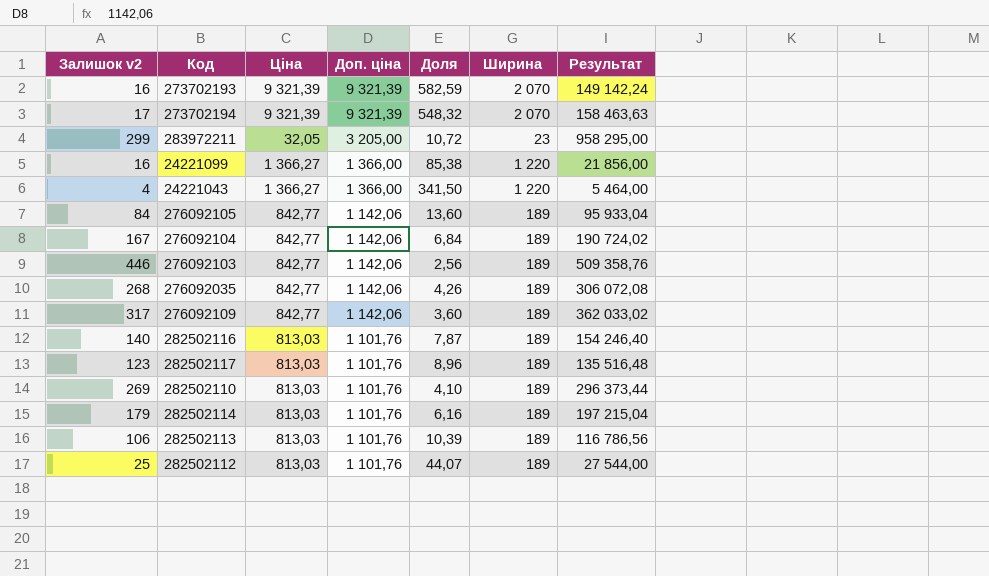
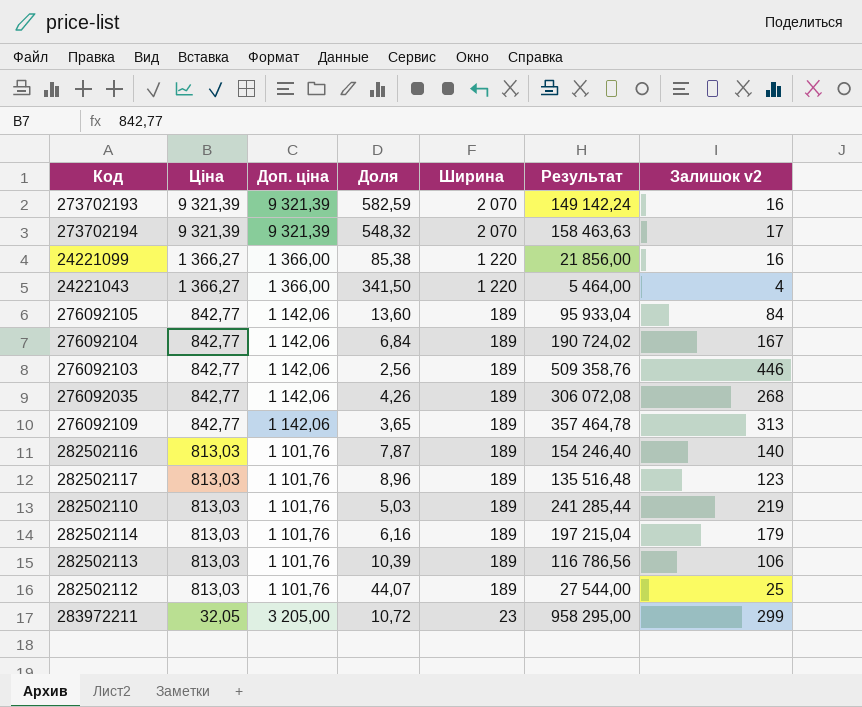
row order: Доп. ціна descending -> Ціна descending
column Залишок v2 | position: 1 -> 7
276092109 | Доля: 3,60 -> 3,65
276092109 | Результат: 362 033,02 -> 357 464,78
276092109 | Залишок v2: 317 -> 313
282502110 | Доля: 4,10 -> 5,03
282502110 | Результат: 296 373,44 -> 241 285,44
282502110 | Залишок v2: 269 -> 219

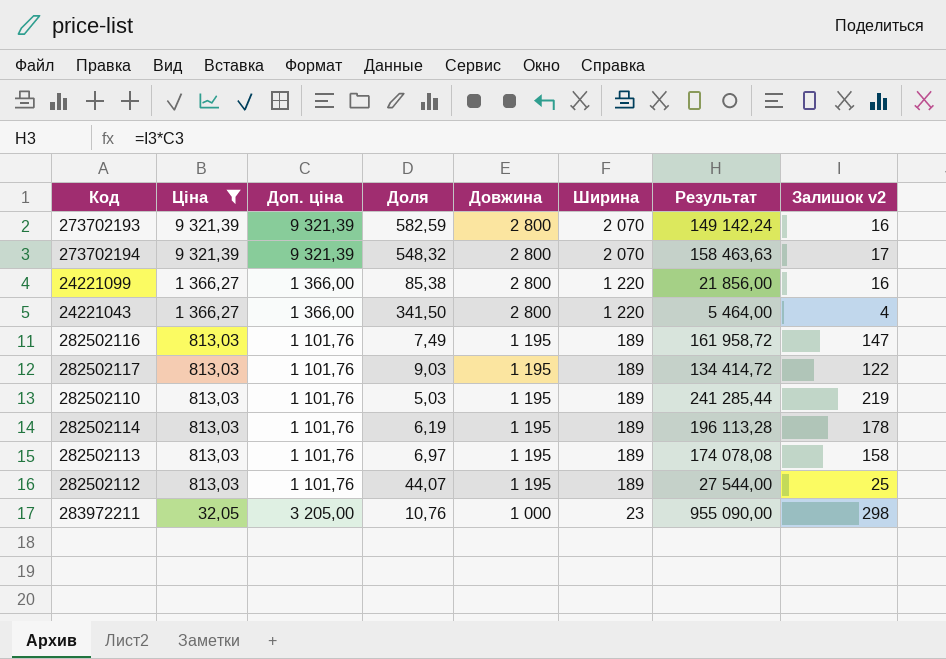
filter: none -> Ціна != 842,77
column Довжина | position: none -> 5
282502116 | Доля: 7,87 -> 7,49
282502116 | Результат: 154 246,40 -> 161 958,72
282502116 | Залишок v2: 140 -> 147
282502117 | Доля: 8,96 -> 9,03
282502117 | Результат: 135 516,48 -> 134 414,72
282502117 | Залишок v2: 123 -> 122
282502114 | Доля: 6,16 -> 6,19
282502114 | Результат: 197 215,04 -> 196 113,28
282502114 | Залишок v2: 179 -> 178
282502113 | Доля: 10,39 -> 6,97
282502113 | Результат: 116 786,56 -> 174 078,08
282502113 | Залишок v2: 106 -> 158
283972211 | Доля: 10,72 -> 10,76
283972211 | Результат: 958 295,00 -> 955 090,00
283972211 | Залишок v2: 299 -> 298

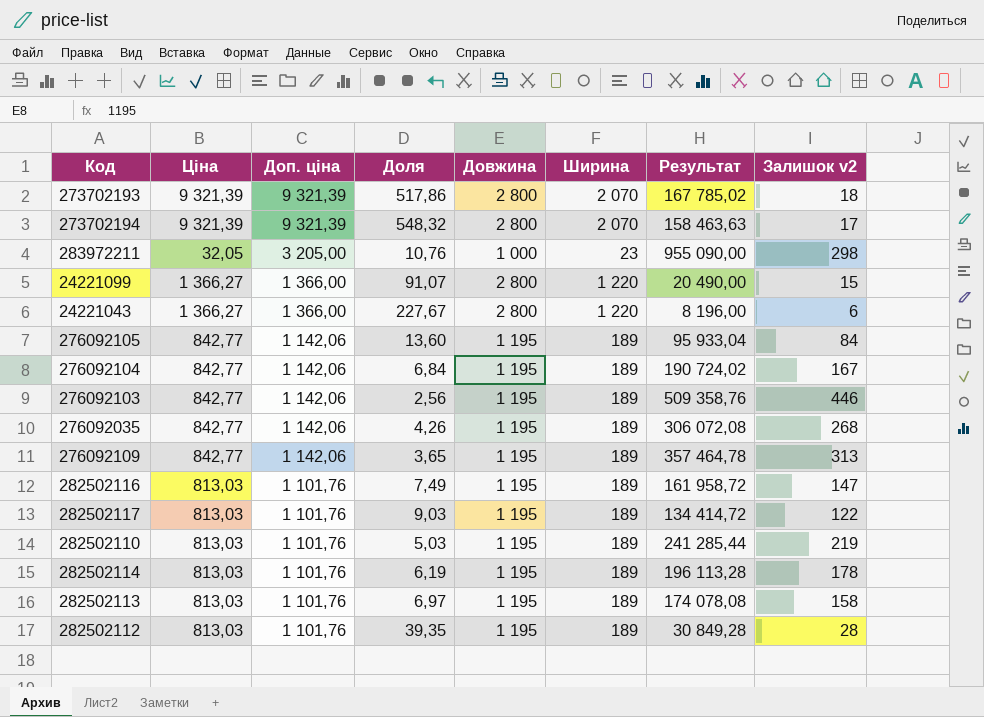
filter: Ціна != 842,77 -> none
row order: Ціна descending -> Доп. ціна descending
273702193 | Доля: 582,59 -> 517,86
273702193 | Результат: 149 142,24 -> 167 785,02
273702193 | Залишок v2: 16 -> 18
24221099 | Доля: 85,38 -> 91,07
24221099 | Результат: 21 856,00 -> 20 490,00
24221099 | Залишок v2: 16 -> 15
24221043 | Доля: 341,50 -> 227,67
24221043 | Результат: 5 464,00 -> 8 196,00
24221043 | Залишок v2: 4 -> 6
282502112 | Доля: 44,07 -> 39,35
282502112 | Результат: 27 544,00 -> 30 849,28
282502112 | Залишок v2: 25 -> 28

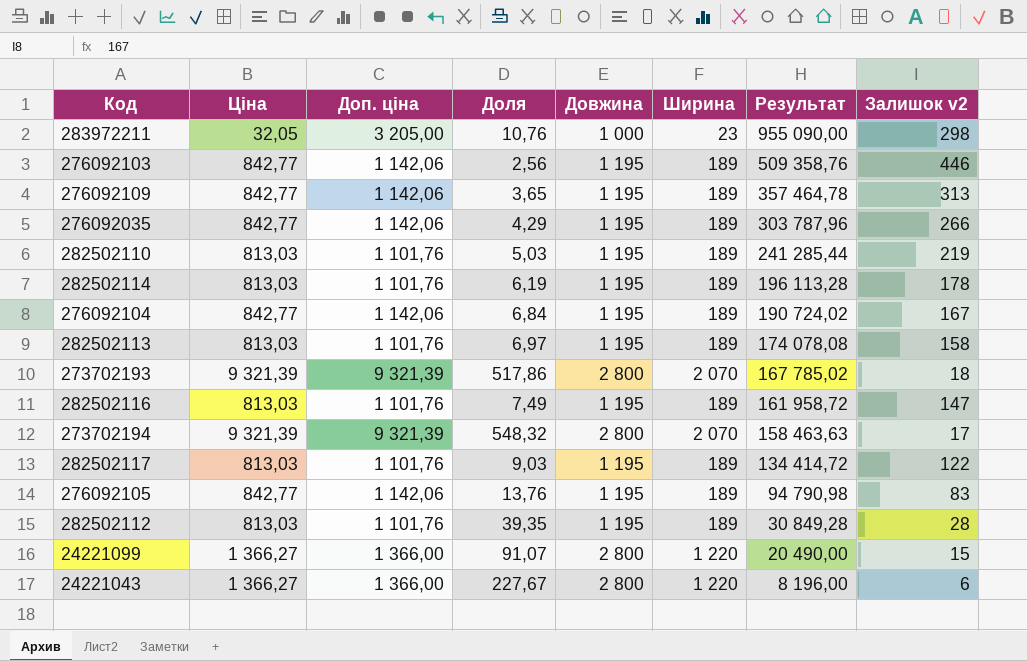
row order: Доп. ціна descending -> Результат descending
276092035 | Доля: 4,26 -> 4,29
276092035 | Результат: 306 072,08 -> 303 787,96
276092035 | Залишок v2: 268 -> 266
276092105 | Доля: 13,60 -> 13,76
276092105 | Результат: 95 933,04 -> 94 790,98
276092105 | Залишок v2: 84 -> 83

